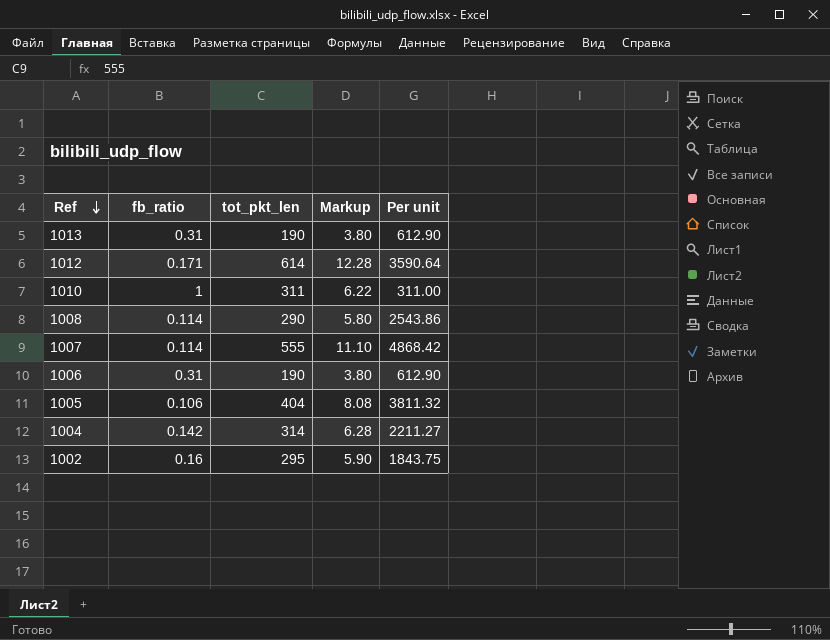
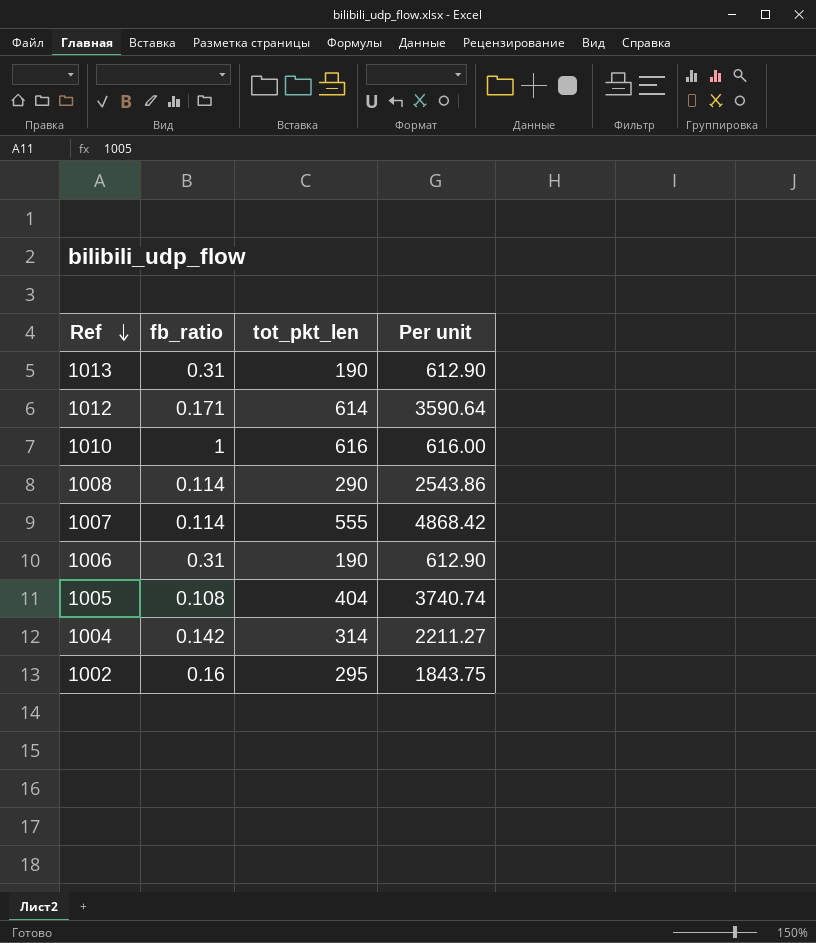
column Markup | formula: [tot_pkt_len] * 0.02 -> none
1010 | tot_pkt_len: 311 -> 616
1010 | Per unit: 311.00 -> 616.00
1005 | fb_ratio: 0.106 -> 0.108
1005 | Per unit: 3811.32 -> 3740.74

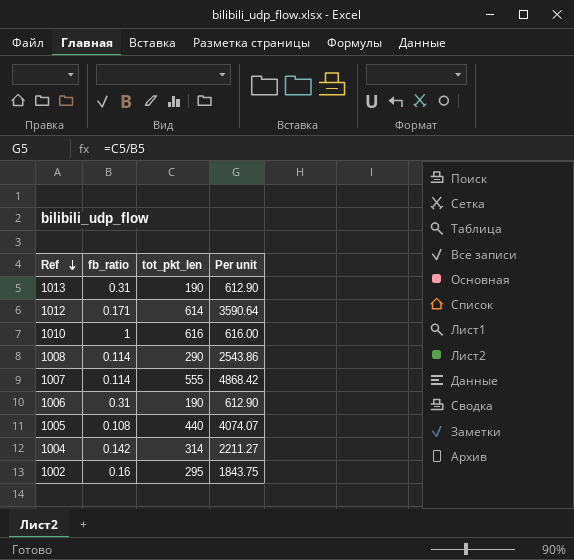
1005 | tot_pkt_len: 404 -> 440
1005 | Per unit: 3740.74 -> 4074.07

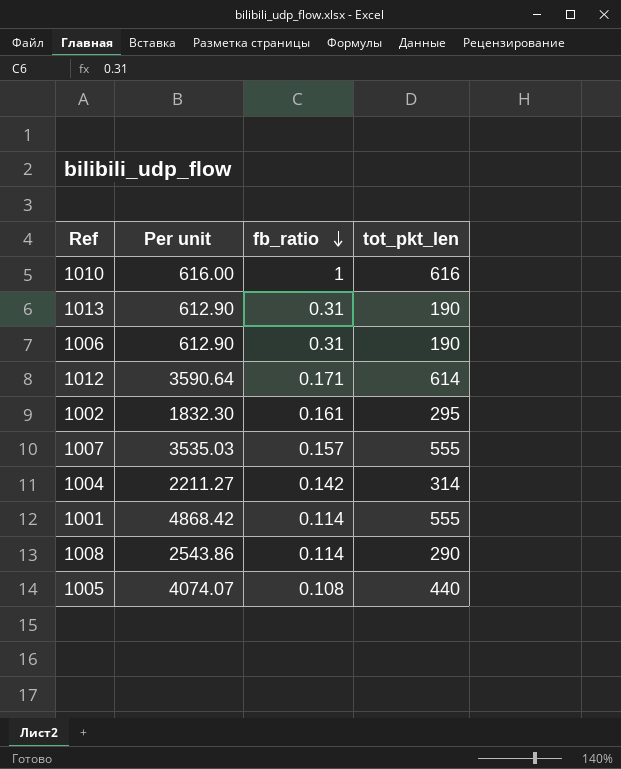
row order: Ref descending -> fb_ratio descending
column Per unit | position: 4 -> 2
1002 | Per unit: 1843.75 -> 1832.30
1002 | fb_ratio: 0.16 -> 0.161
1007 | Per unit: 4868.42 -> 3535.03
1007 | fb_ratio: 0.114 -> 0.157
row 1001: none -> 4868.42 | 0.114 | 555

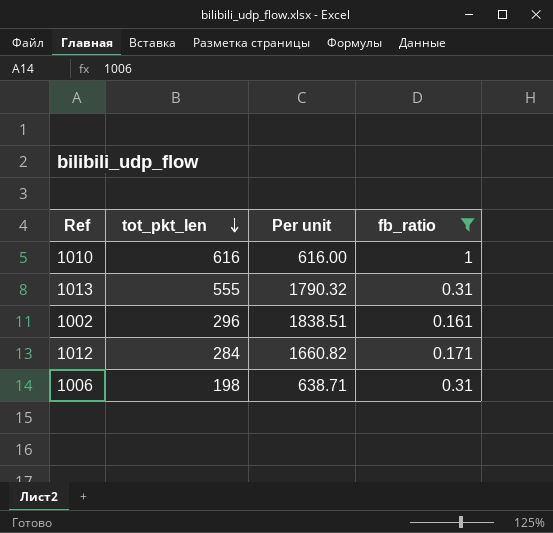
filter: none -> fb_ratio >= 0.161
row order: fb_ratio descending -> tot_pkt_len descending
column tot_pkt_len | position: 4 -> 2
1013 | tot_pkt_len: 190 -> 555
1013 | Per unit: 612.90 -> 1790.32
1002 | tot_pkt_len: 295 -> 296
1002 | Per unit: 1832.30 -> 1838.51
1012 | tot_pkt_len: 614 -> 284
1012 | Per unit: 3590.64 -> 1660.82
1006 | tot_pkt_len: 190 -> 198
1006 | Per unit: 612.90 -> 638.71

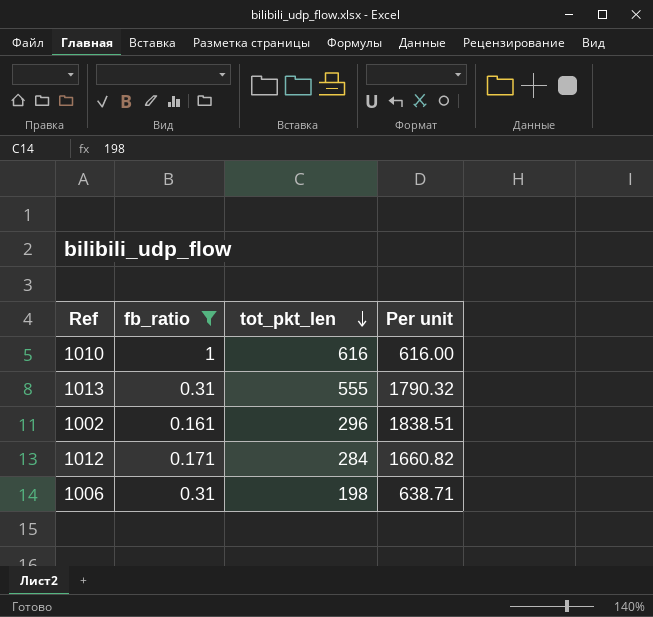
column fb_ratio | position: 4 -> 2

